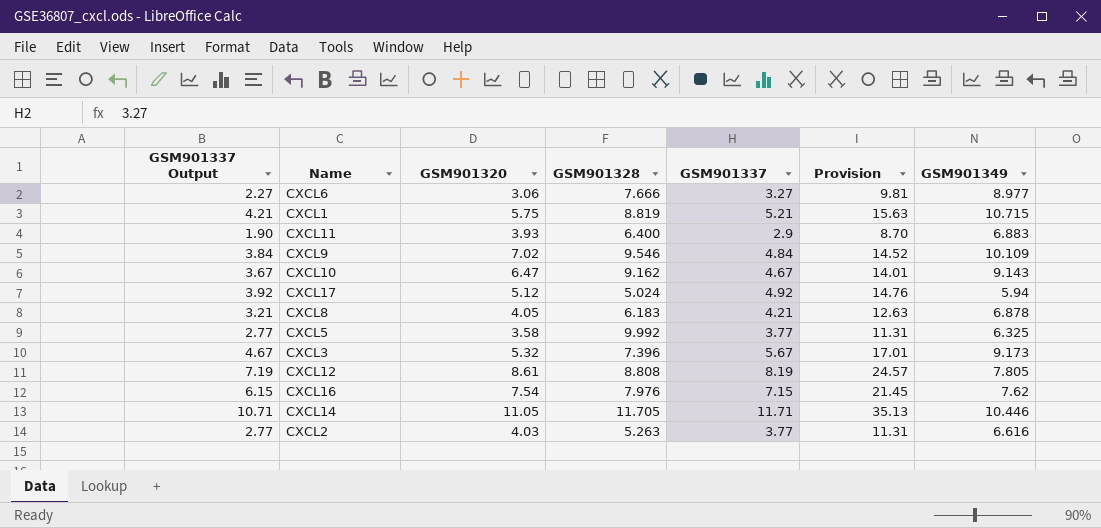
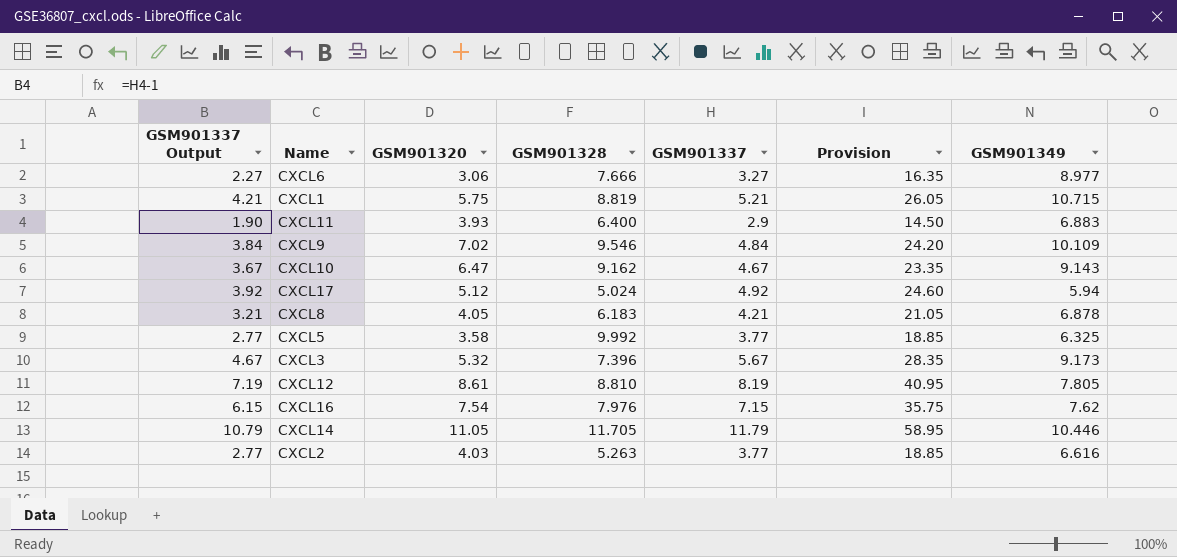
column Provision | formula: [GSM901337] * 3 -> [GSM901337] * 5
CXCL12 | GSM901328: 8.808 -> 8.810
CXCL14 | GSM901337 Output: 10.71 -> 10.79
CXCL14 | GSM901337: 11.71 -> 11.79

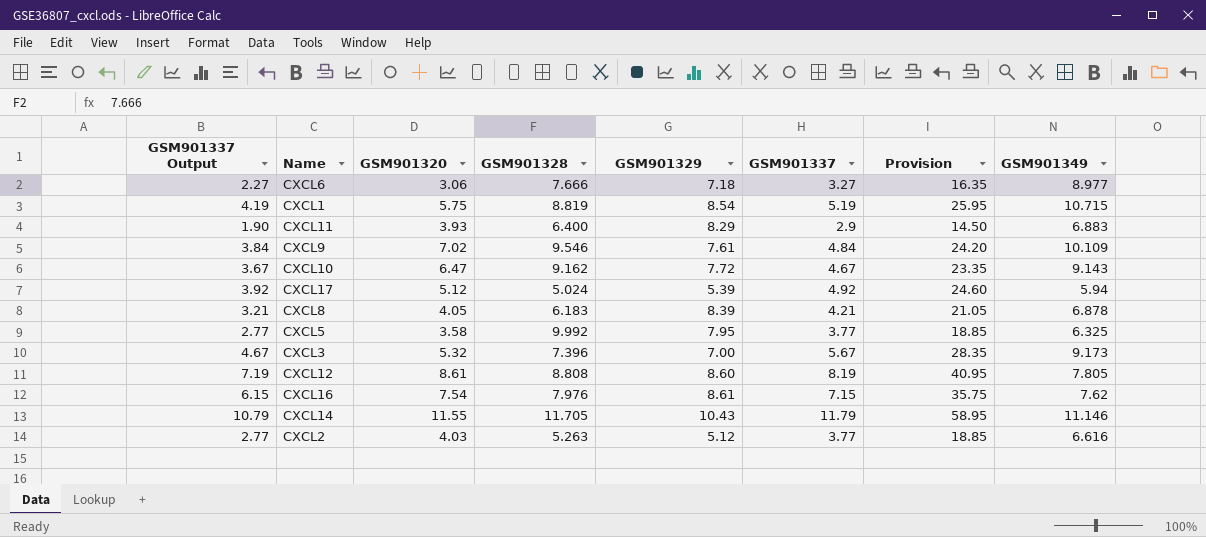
column GSM901329 | position: none -> 5
CXCL1 | GSM901337 Output: 4.21 -> 4.19
CXCL1 | GSM901337: 5.21 -> 5.19
CXCL1 | Provision: 26.05 -> 25.95
CXCL12 | GSM901328: 8.810 -> 8.808
CXCL14 | GSM901320: 11.05 -> 11.55
CXCL14 | GSM901349: 10.446 -> 11.146

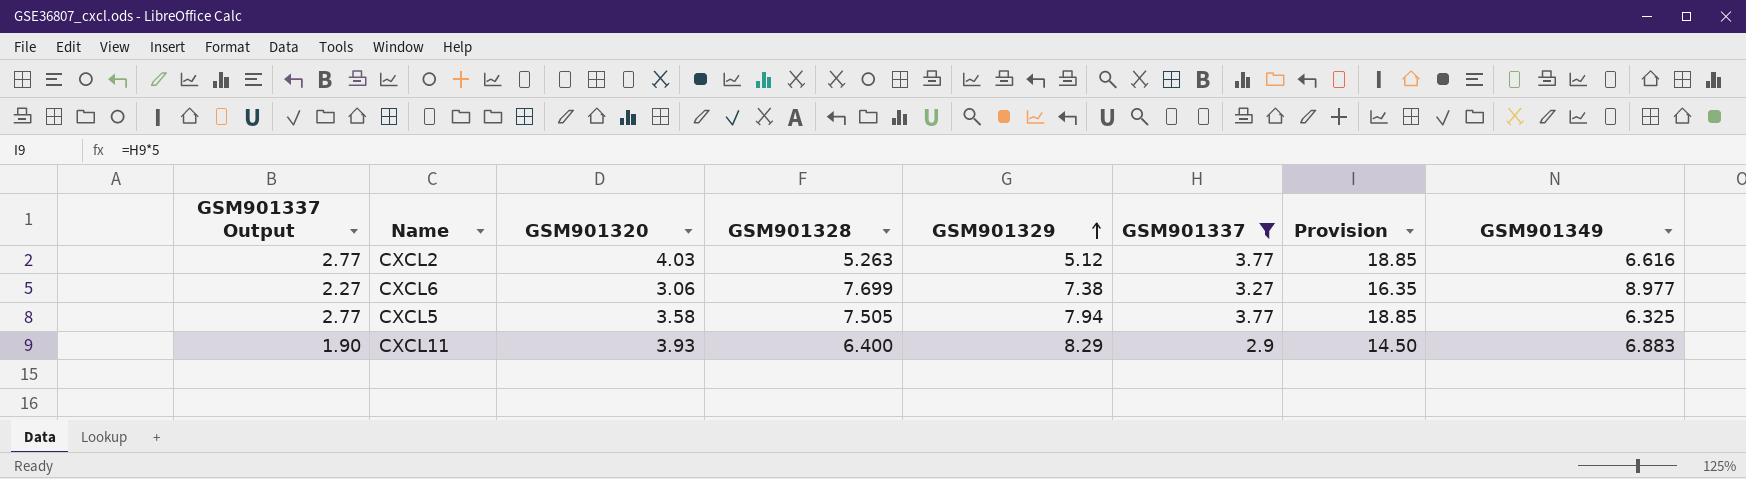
filter: none -> GSM901337 <= 3.77
row order: none -> GSM901329 ascending
CXCL6 | GSM901328: 7.666 -> 7.699
CXCL6 | GSM901329: 7.18 -> 7.38
CXCL5 | GSM901328: 9.992 -> 7.505
CXCL5 | GSM901329: 7.95 -> 7.94

